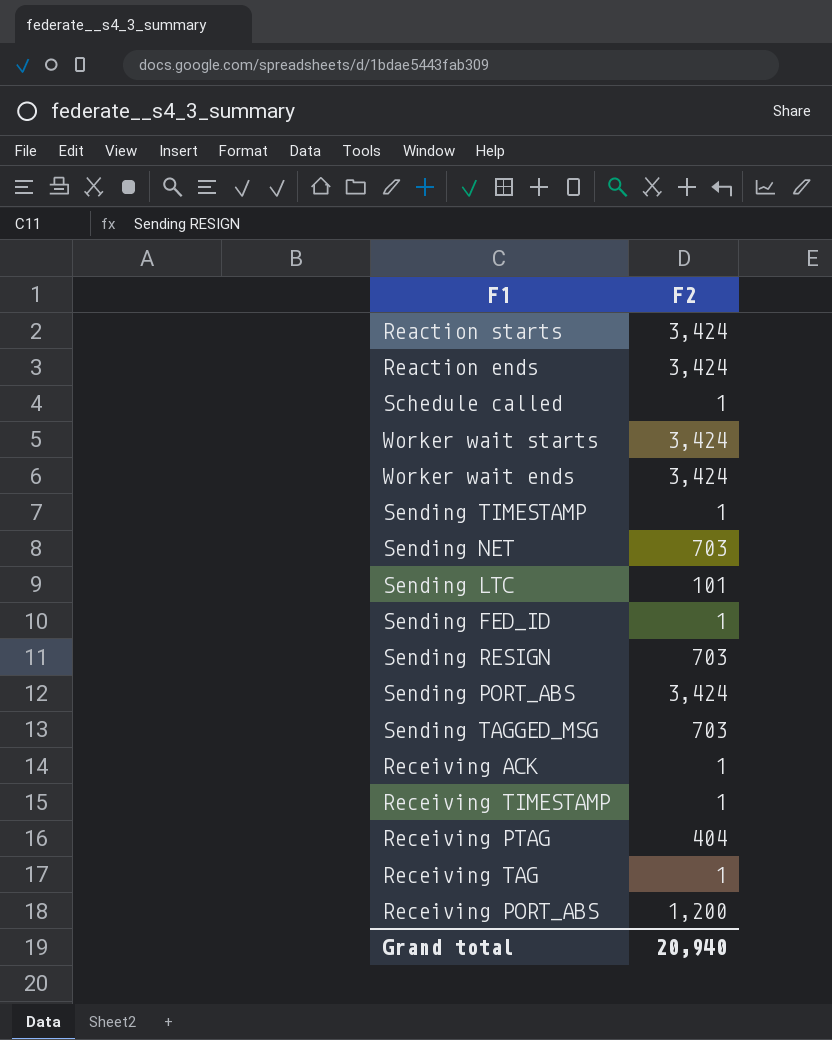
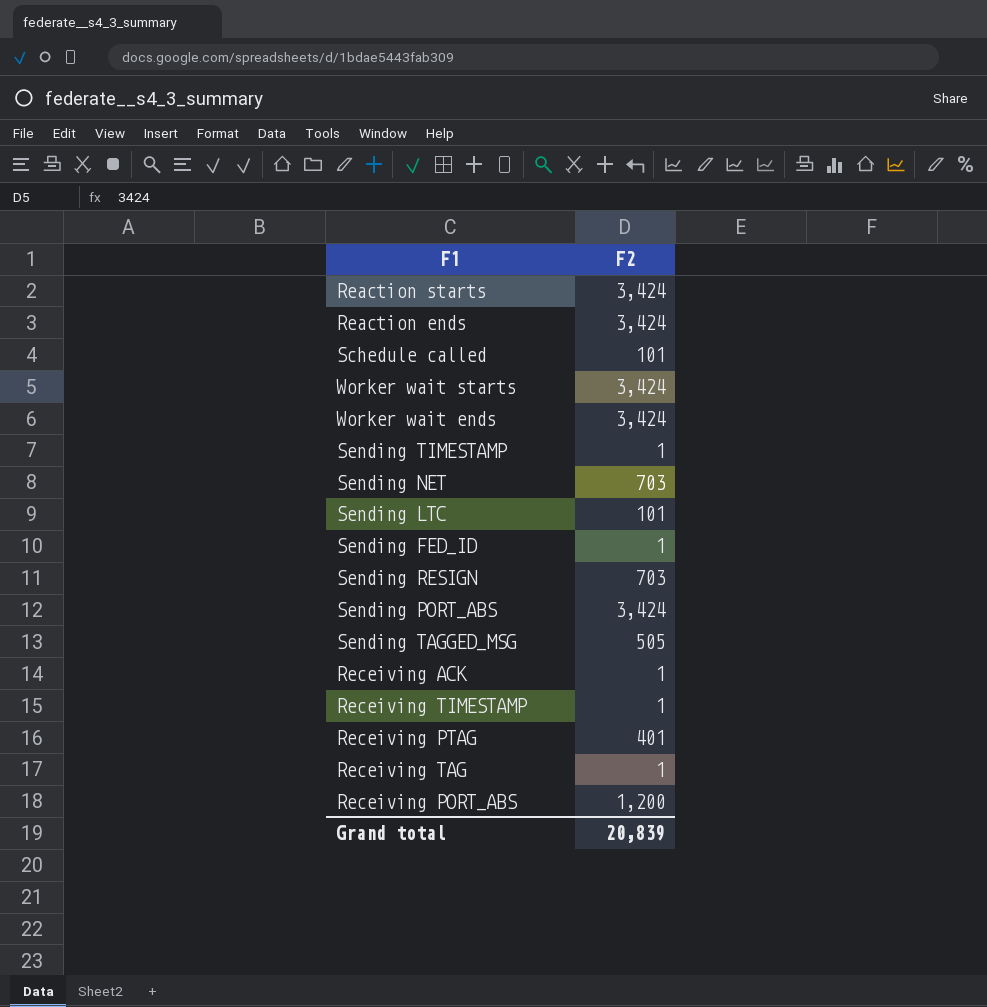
Schedule called | F2: 1 -> 101
Sending TAGGED_MSG | F2: 703 -> 505
Receiving PTAG | F2: 404 -> 401
Grand total | F2: 20,940 -> 20,839

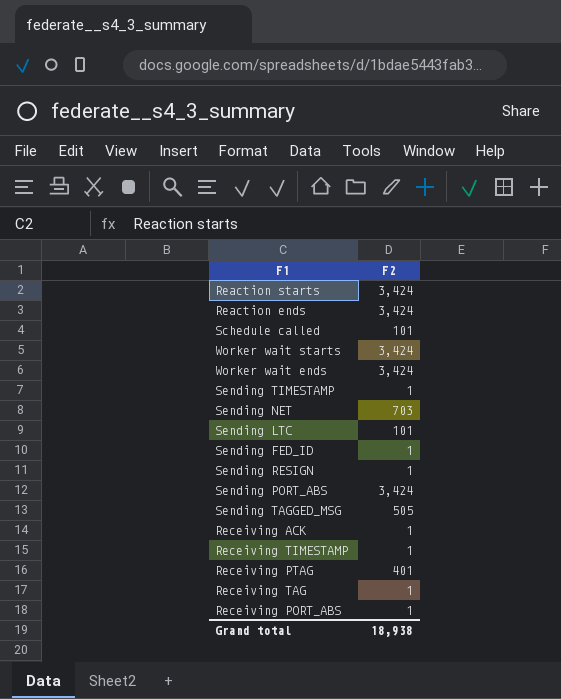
Sending RESIGN | F2: 703 -> 1
Receiving PORT_ABS | F2: 1,200 -> 1
Grand total | F2: 20,839 -> 18,938

